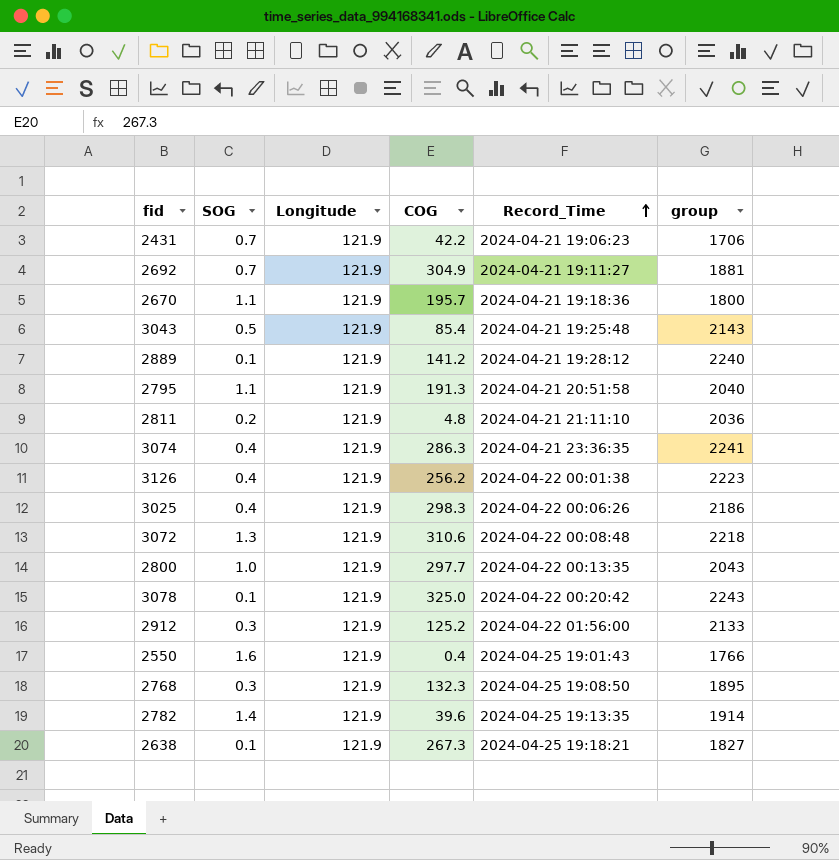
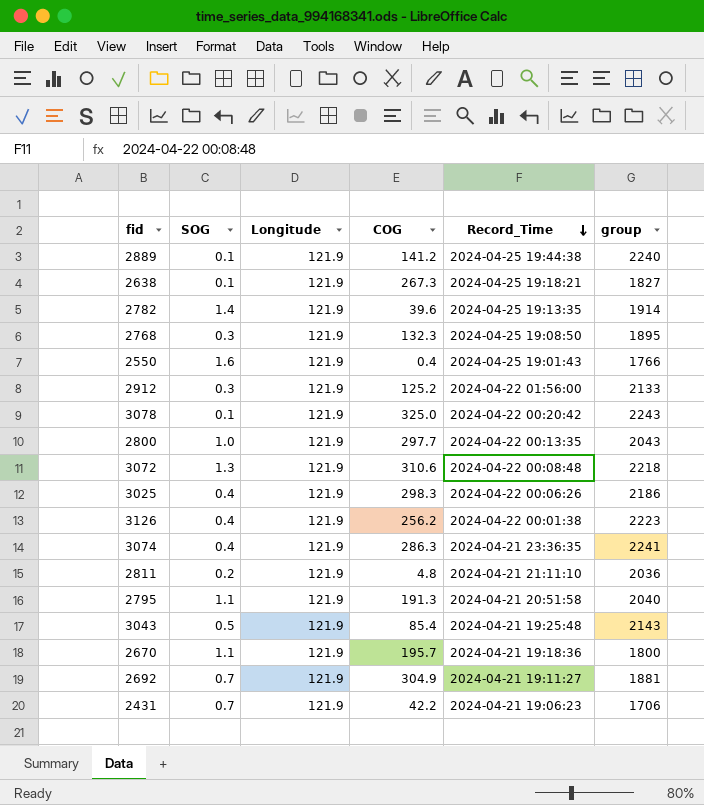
row order: Record_Time ascending -> Record_Time descending
2889 | Record_Time: 2024-04-21 19:28:12 -> 2024-04-25 19:44:38

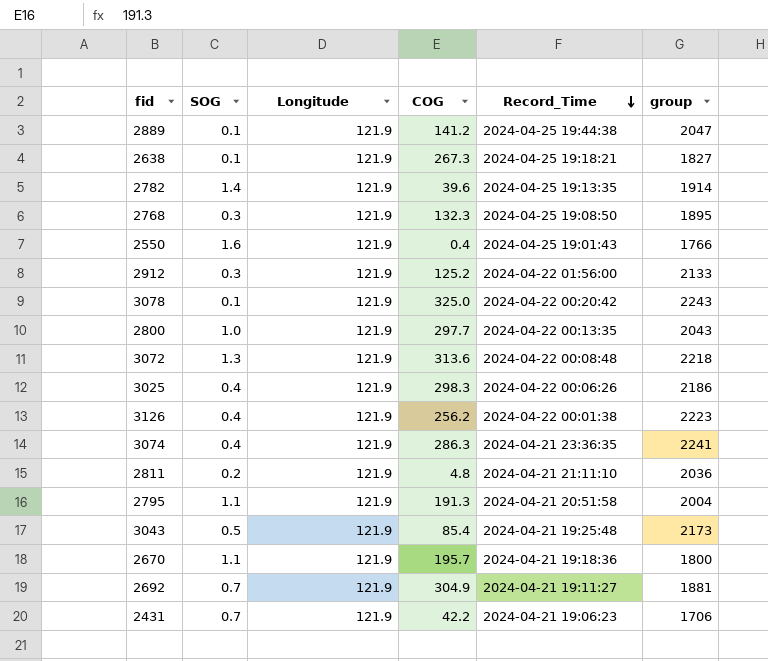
2889 | group: 2240 -> 2047
3072 | COG: 310.6 -> 313.6
2795 | group: 2040 -> 2004
3043 | group: 2143 -> 2173

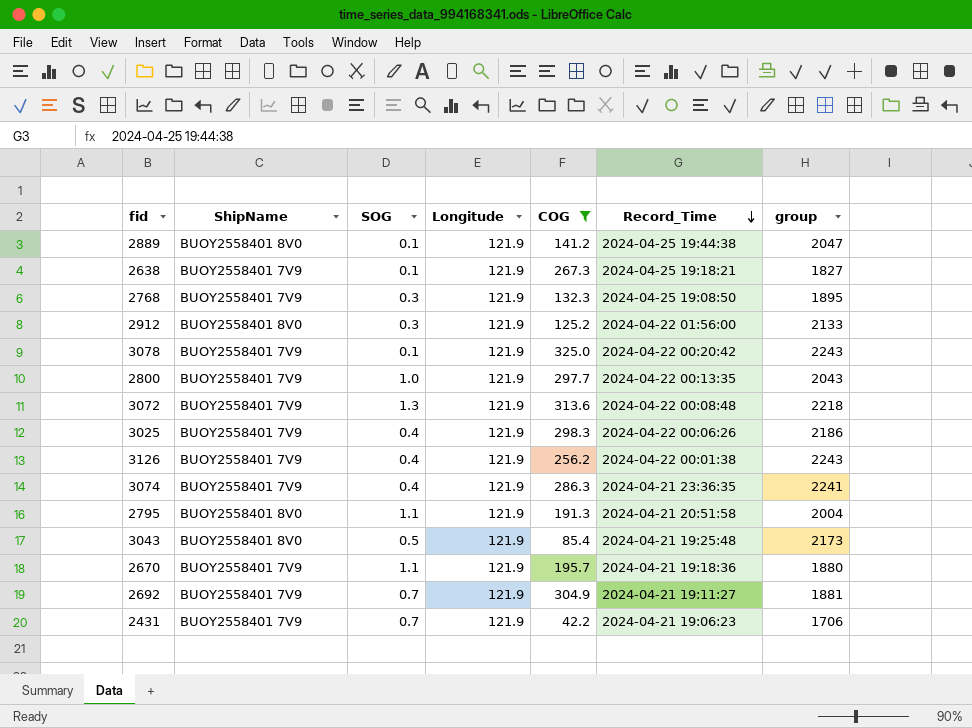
filter: none -> COG >= 42.2
column ShipName | position: none -> 2
3126 | group: 2223 -> 2243
2670 | group: 1800 -> 1880

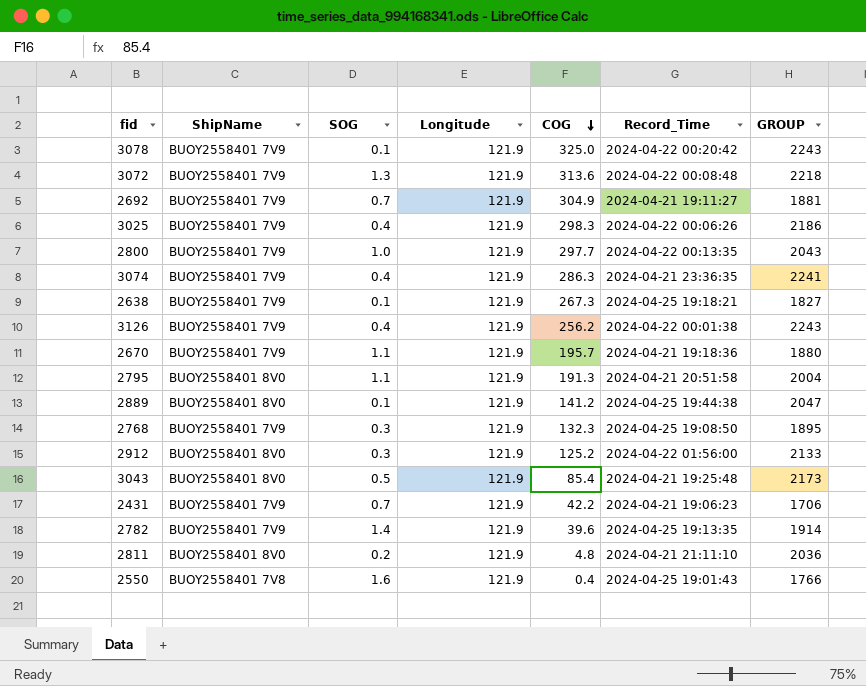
filter: COG >= 42.2 -> none
row order: Record_Time descending -> COG descending
column name: group -> GROUP

